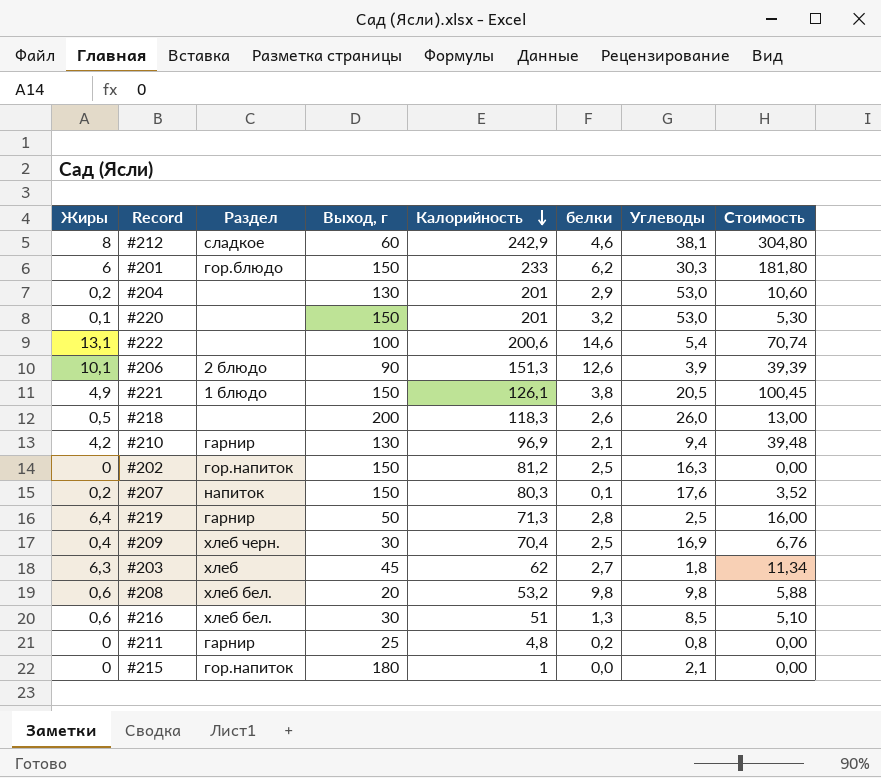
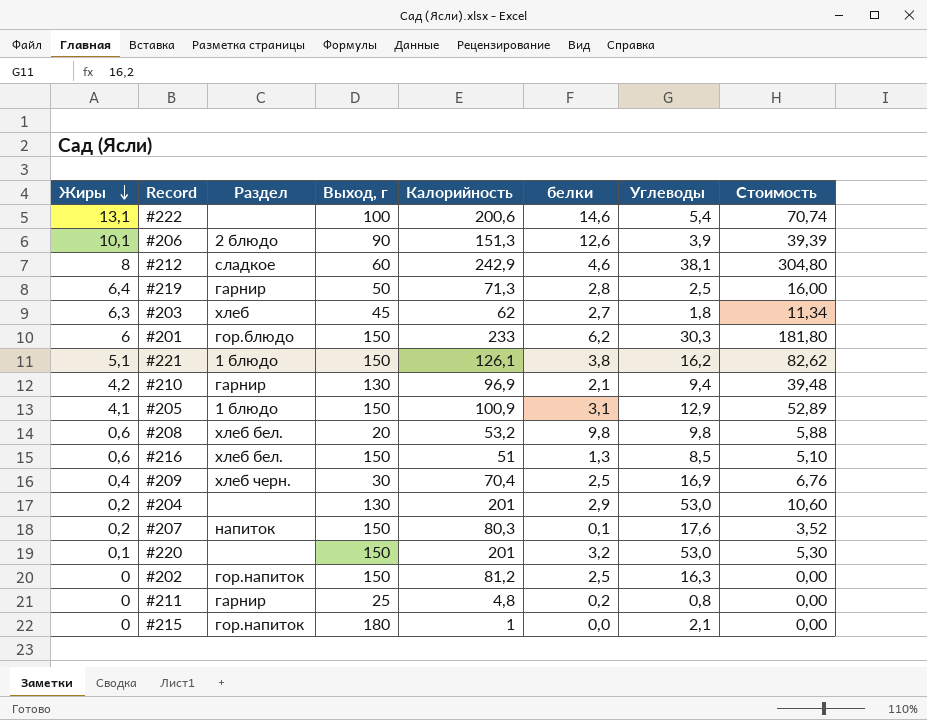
row order: Калорийность descending -> Жиры descending
row #218: 0,5 | none | 200 | 118,3 | 2,6 | 26,0 | 13,00 -> none
#221 | Жиры: 4,9 -> 5,1
#221 | Углеводы: 20,5 -> 16,2
#221 | Стоимость: 100,45 -> 82,62
row #205: none -> 4,1 | 1 блюдо | 150 | 100,9 | 3,1 | 12,9 | 52,89
#216 | Выход, г: 30 -> 150

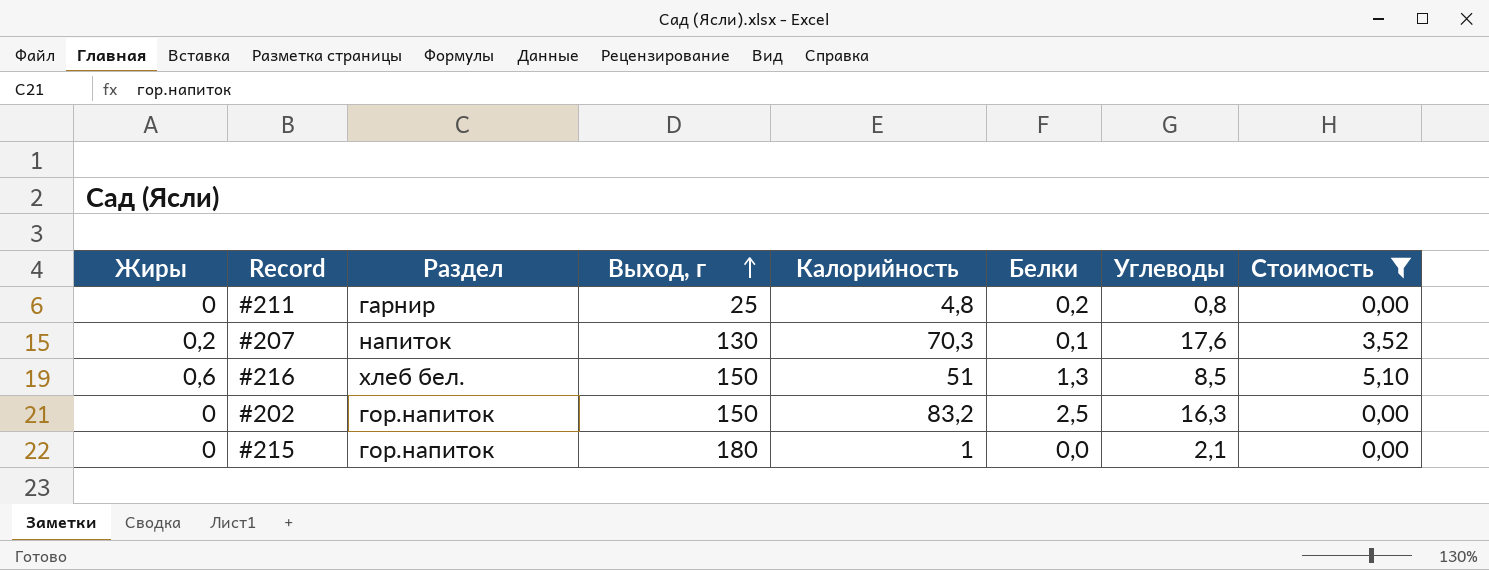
filter: none -> Стоимость <= 5,10
row order: Жиры descending -> Выход, г ascending
column name: белки -> Белки
#207 | Выход, г: 150 -> 130
#207 | Калорийность: 80,3 -> 70,3
#202 | Калорийность: 81,2 -> 83,2

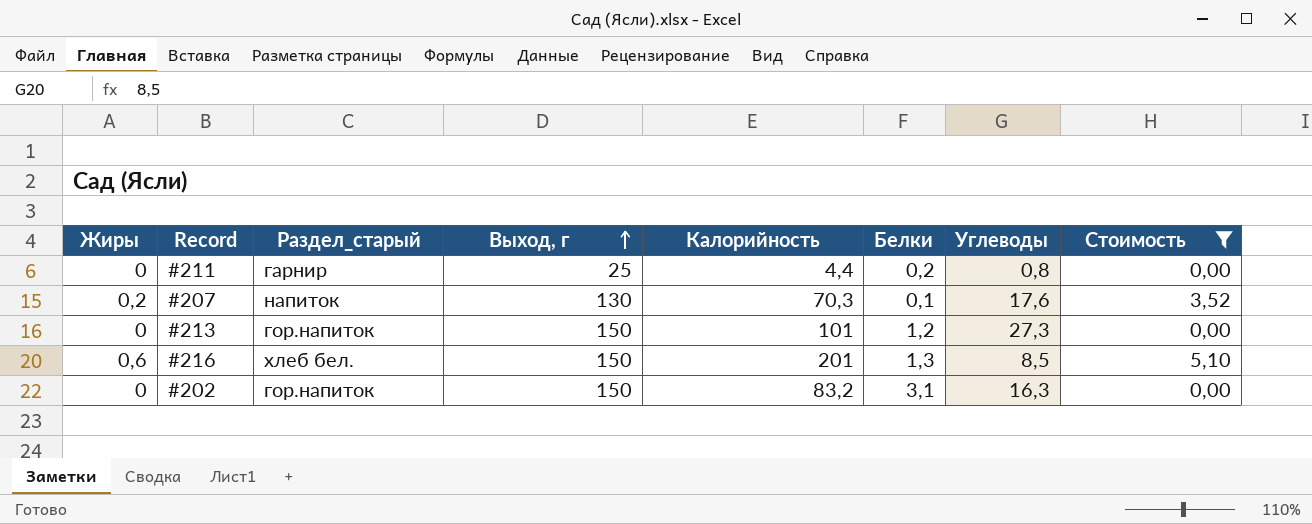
column name: Раздел -> Раздел_старый
row #215: 0 | гор.напиток | 180 | 1 | 0,0 | 2,1 | 0,00 -> none
#211 | Калорийность: 4,8 -> 4,4
row #213: none -> 0 | гор.напиток | 150 | 101 | 1,2 | 27,3 | 0,00
#216 | Калорийность: 51 -> 201
#202 | Белки: 2,5 -> 3,1

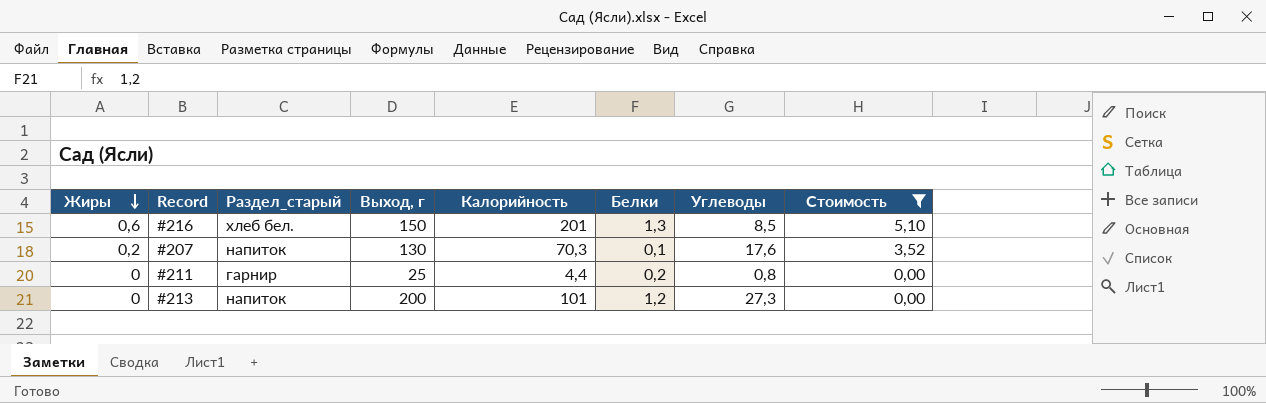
row order: Выход, г ascending -> Жиры descending
row #202: 0 | гор.напиток | 150 | 83,2 | 3,1 | 16,3 | 0,00 -> none
#213 | Раздел_старый: гор.напиток -> напиток
#213 | Выход, г: 150 -> 200

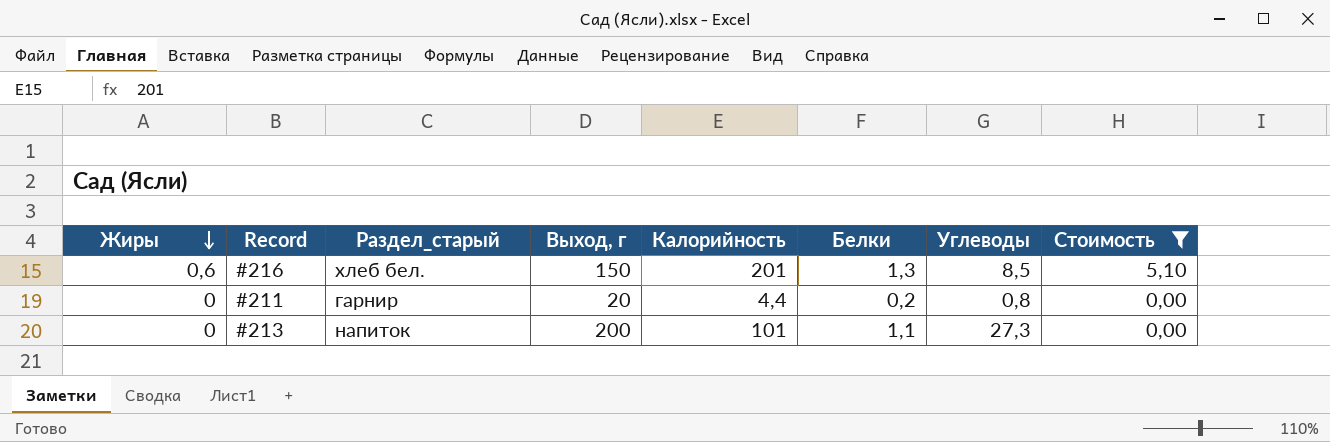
row #207: 0,2 | напиток | 130 | 70,3 | 0,1 | 17,6 | 3,52 -> none
#211 | Выход, г: 25 -> 20
#213 | Белки: 1,2 -> 1,1

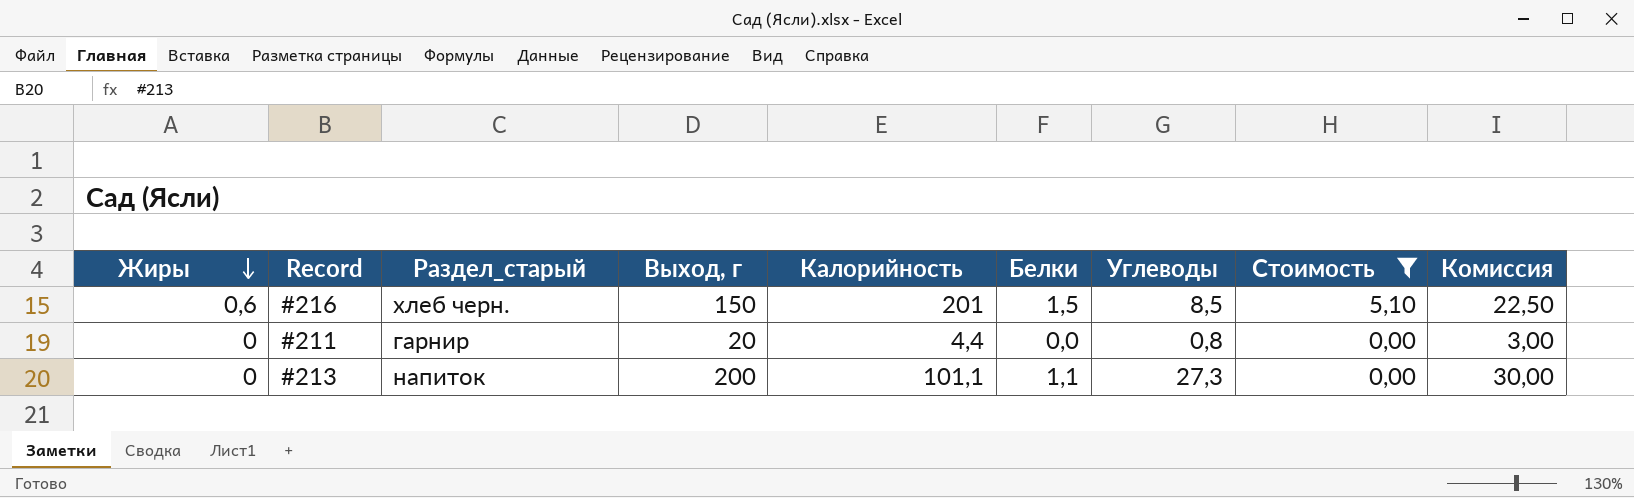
column Комиссия | formula: none -> [Выход, г] * 0,15
#216 | Раздел_старый: хлеб бел. -> хлеб черн.
#216 | Белки: 1,3 -> 1,5
#211 | Белки: 0,2 -> 0,0
#213 | Калорийность: 101 -> 101,1

